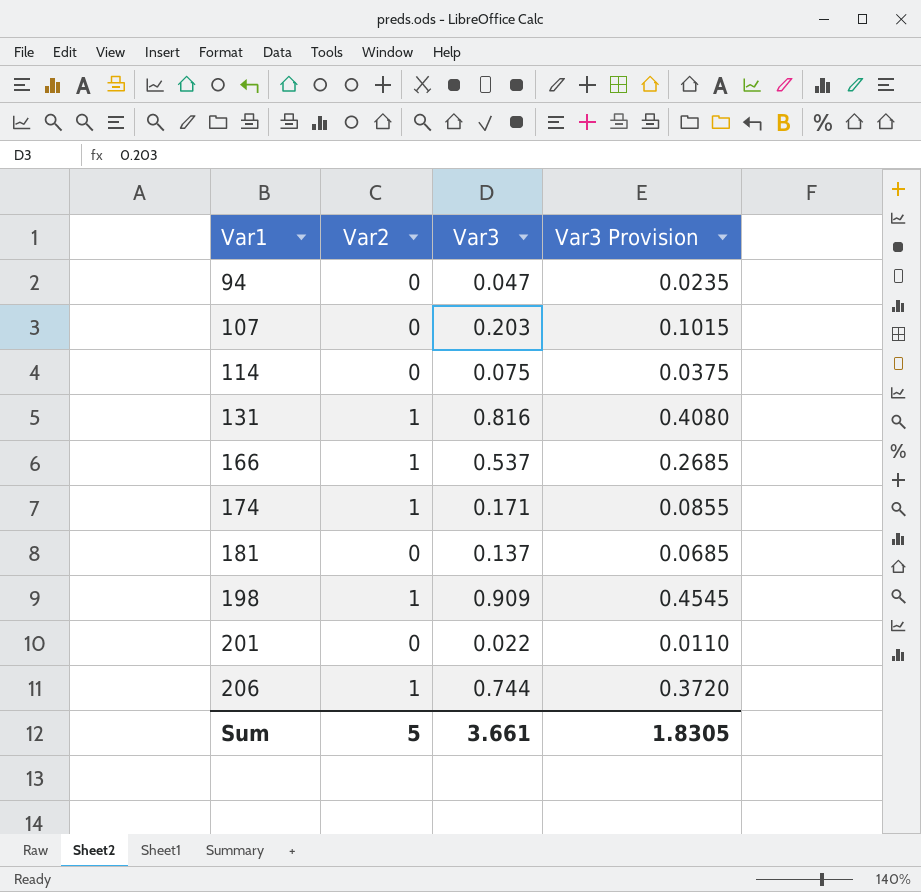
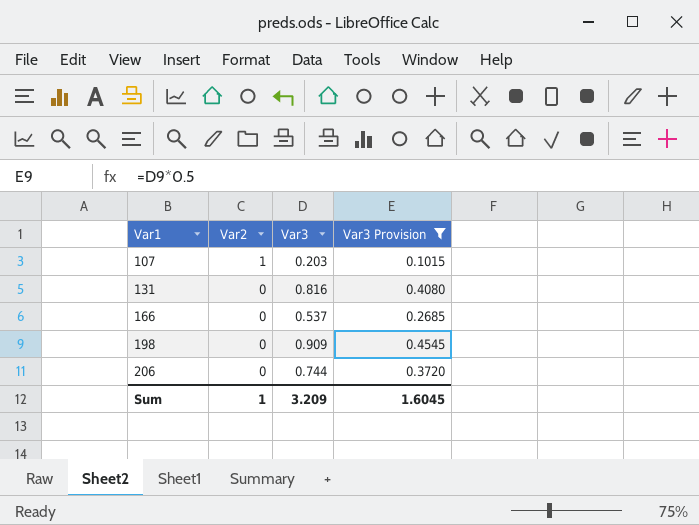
filter: none -> Var3 Provision >= 0.1015
107 | Var2: 0 -> 1
131 | Var2: 1 -> 0
166 | Var2: 1 -> 0
198 | Var2: 1 -> 0
206 | Var2: 1 -> 0
Sum | Var2: 5 -> 1
Sum | Var3: 3.661 -> 3.209
Sum | Var3 Provision: 1.8305 -> 1.6045

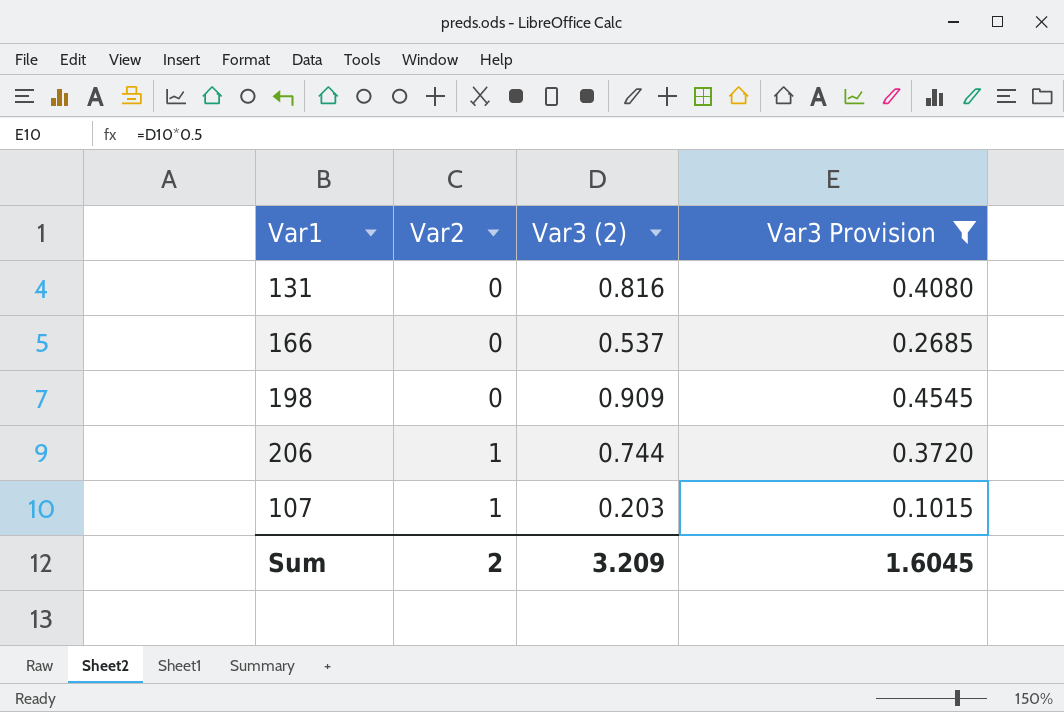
row order: Var1 ascending -> Var2 ascending
column name: Var3 -> Var3 (2)
206 | Var2: 0 -> 1
Sum | Var2: 1 -> 2

